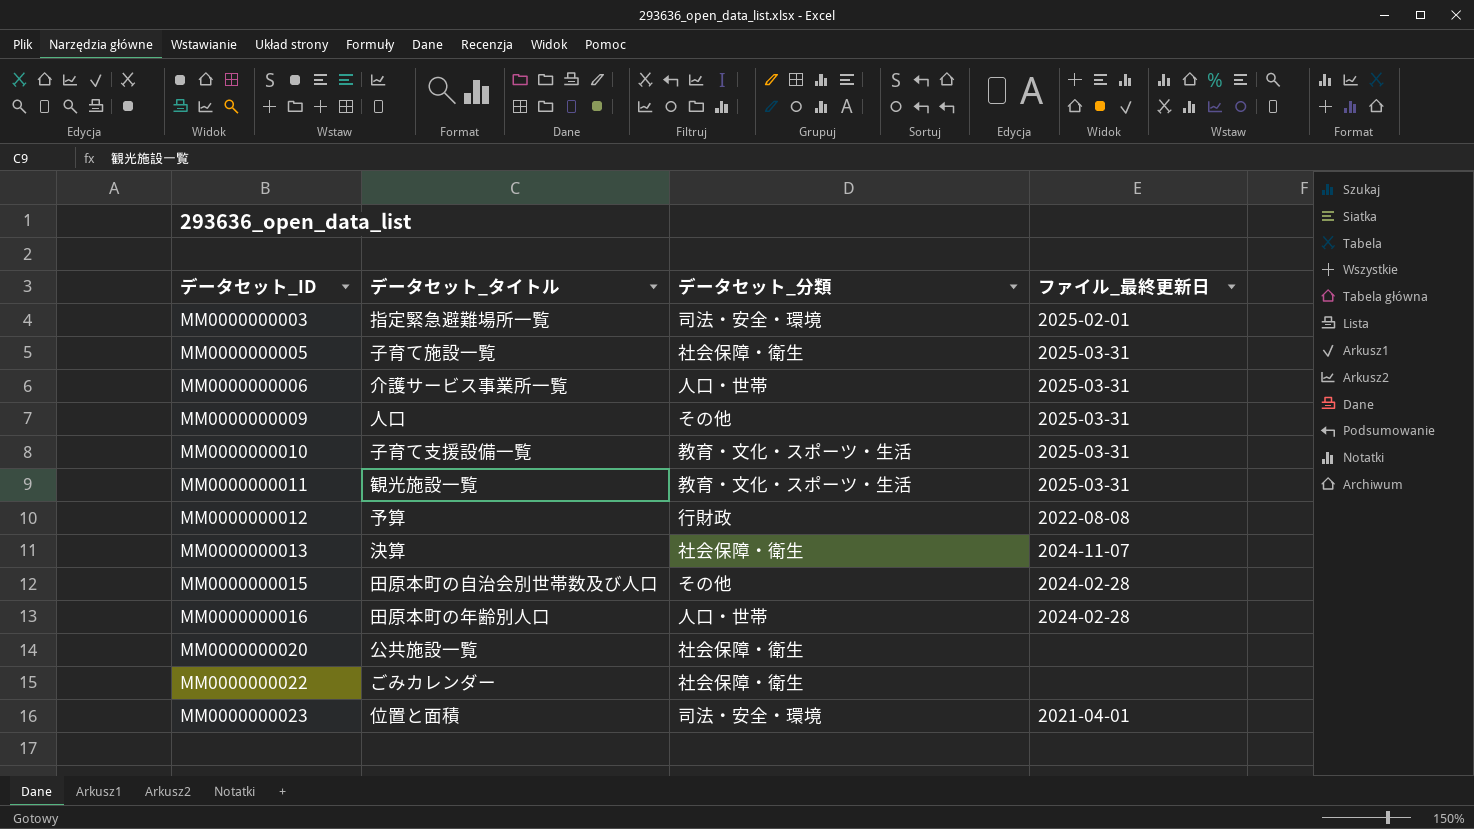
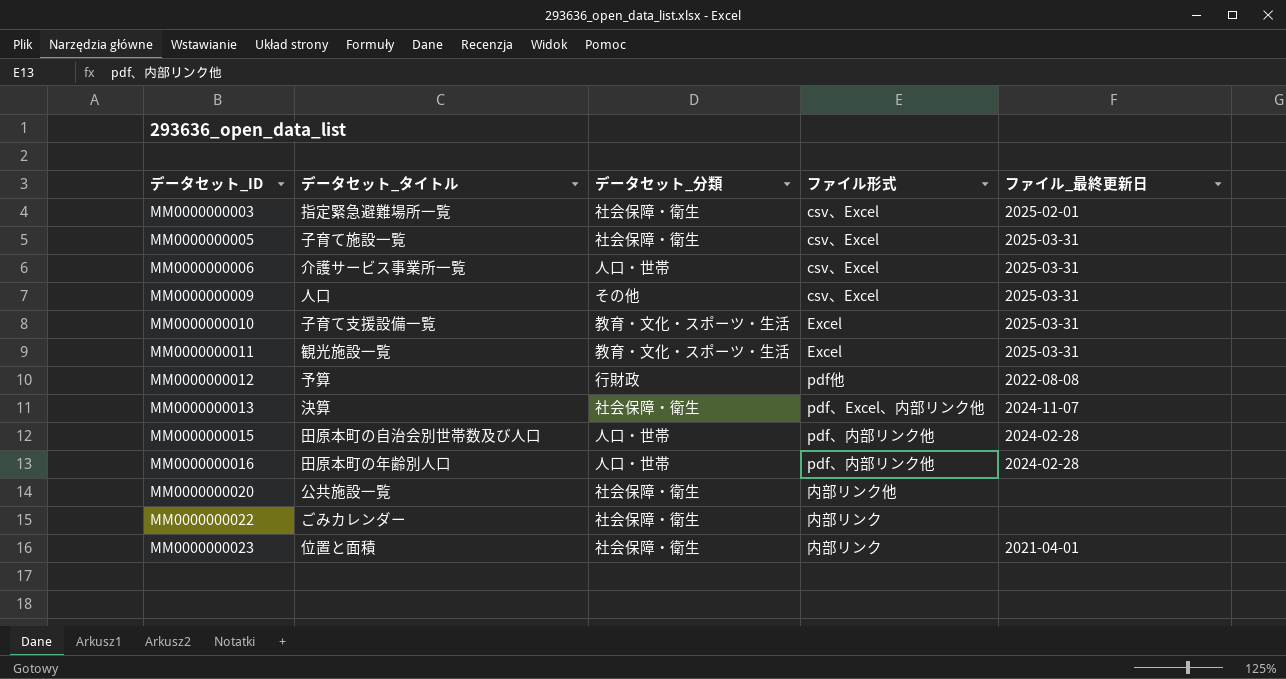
column ファイル形式 | position: none -> 4
MM0000000003 | データセット_分類: 司法・安全・環境 -> 社会保障・衛生
MM0000000015 | データセット_分類: その他 -> 人口・世帯
MM0000000023 | データセット_分類: 司法・安全・環境 -> 社会保障・衛生

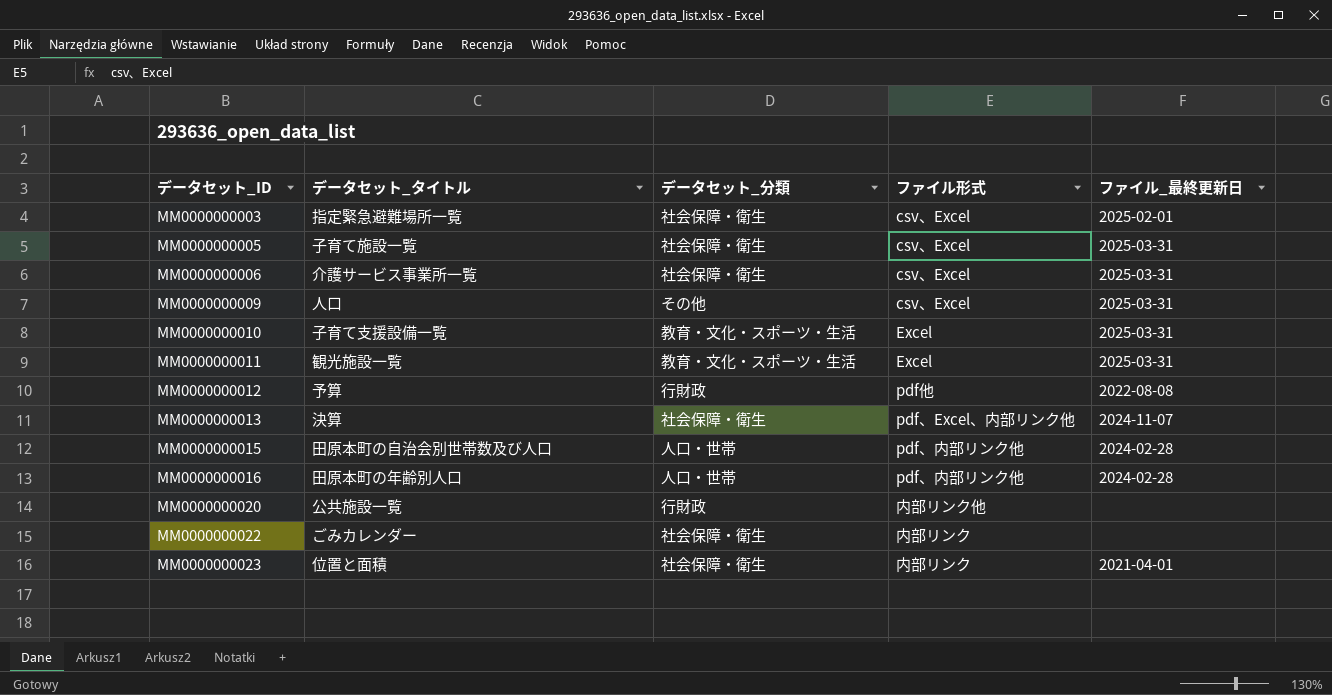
MM0000000006 | データセット_分類: 人口・世帯 -> 社会保障・衛生
MM0000000020 | データセット_分類: 社会保障・衛生 -> 行財政

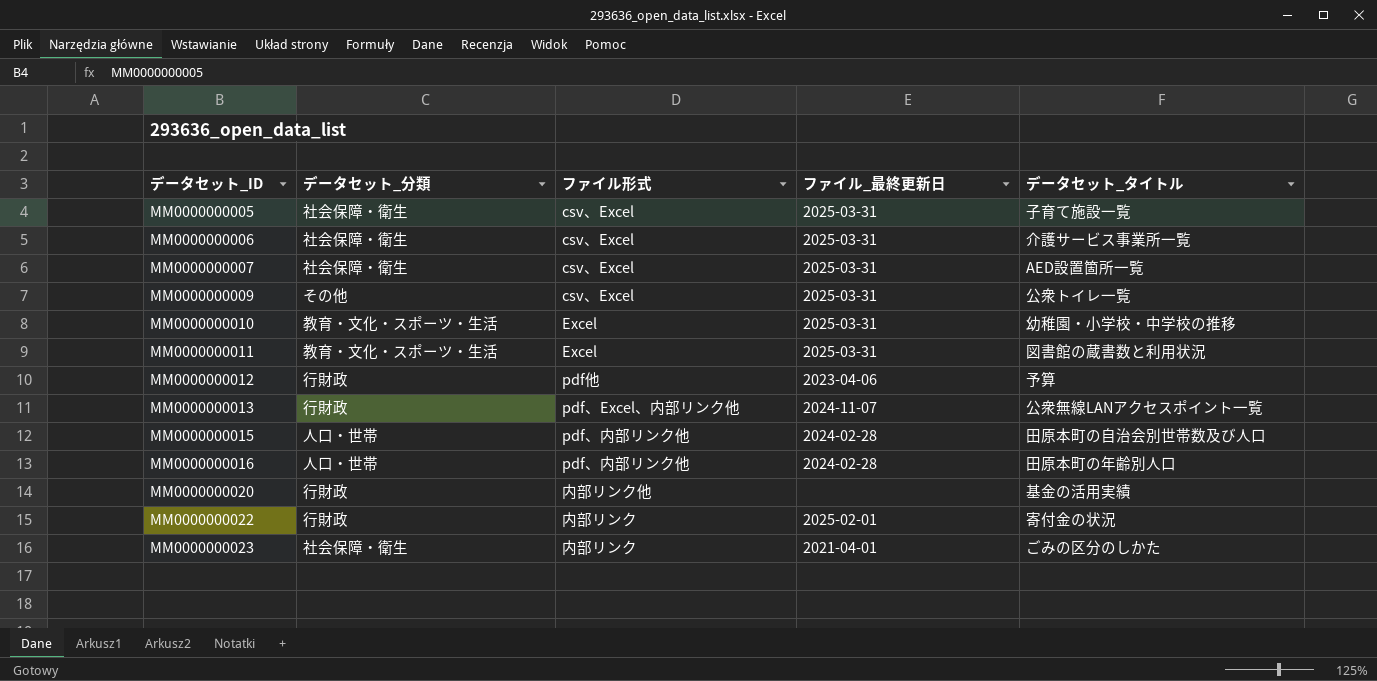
column データセット_タイトル | position: 2 -> 5
row MM0000000003: 指定緊急避難場所一覧 | 社会保障・衛生 | csv、Excel | 2025-02-01 -> none
row MM0000000007: none -> 社会保障・衛生 | csv、Excel | 2025-03-31 | AED設置箇所一覧
MM0000000009 | データセット_タイトル: 人口 -> 公衆トイレ一覧
MM0000000010 | データセット_タイトル: 子育て支援設備一覧 -> 幼稚園・小学校・中学校の推移
MM0000000011 | データセット_タイトル: 観光施設一覧 -> 図書館の蔵書数と利用状況
MM0000000012 | ファイル_最終更新日: 2022-08-08 -> 2023-04-06
MM0000000013 | データセット_分類: 社会保障・衛生 -> 行財政
MM0000000013 | データセット_タイトル: 決算 -> 公衆無線LANアクセスポイント一覧
MM0000000020 | データセット_タイトル: 公共施設一覧 -> 基金の活用実績
MM0000000022 | データセット_分類: 社会保障・衛生 -> 行財政
MM0000000022 | ファイル_最終更新日: none -> 2025-02-01
MM0000000022 | データセット_タイトル: ごみカレンダー -> 寄付金の状況
MM0000000023 | データセット_タイトル: 位置と面積 -> ごみの区分のしかた

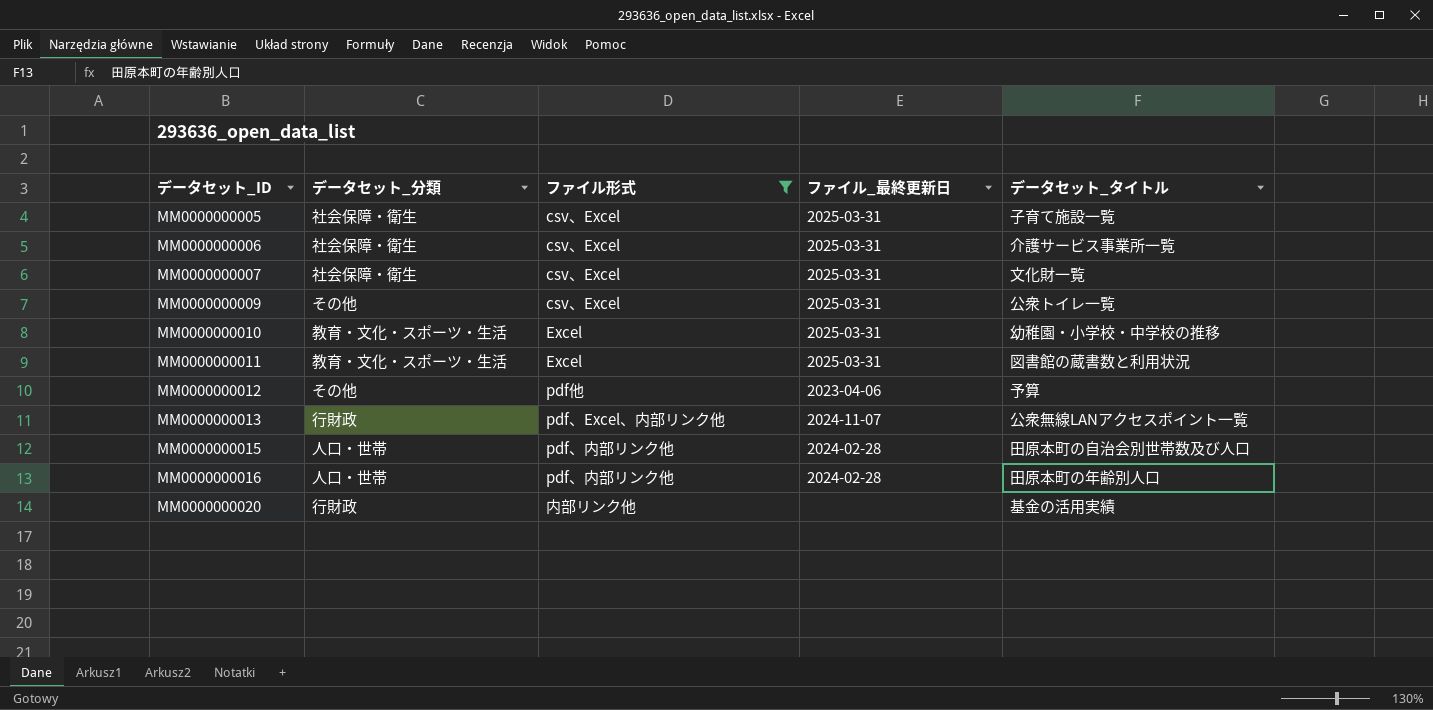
filter: none -> ファイル形式 != 内部リンク
MM0000000007 | データセット_タイトル: AED設置箇所一覧 -> 文化財一覧
MM0000000012 | データセット_分類: 行財政 -> その他

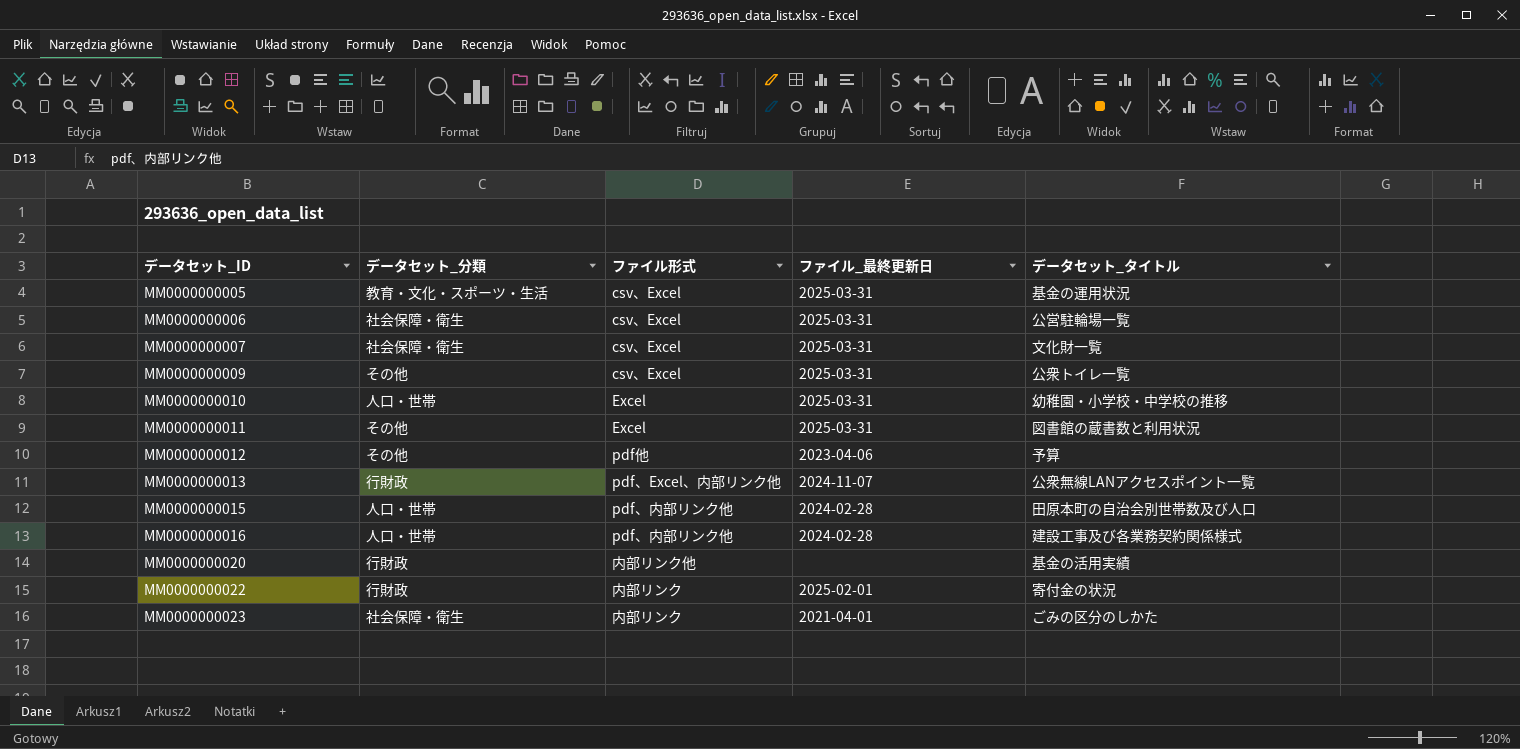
filter: ファイル形式 != 内部リンク -> none
MM0000000005 | データセット_分類: 社会保障・衛生 -> 教育・文化・スポーツ・生活
MM0000000005 | データセット_タイトル: 子育て施設一覧 -> 基金の運用状況
MM0000000006 | データセット_タイトル: 介護サービス事業所一覧 -> 公営駐輪場一覧
MM0000000010 | データセット_分類: 教育・文化・スポーツ・生活 -> 人口・世帯
MM0000000011 | データセット_分類: 教育・文化・スポーツ・生活 -> その他
MM0000000016 | データセット_タイトル: 田原本町の年齢別人口 -> 建設工事及び各業務契約関係様式

